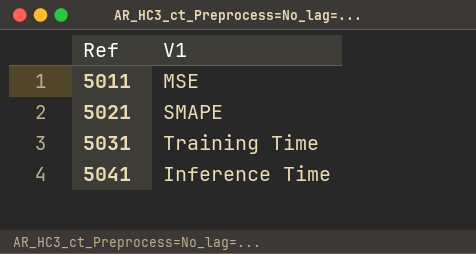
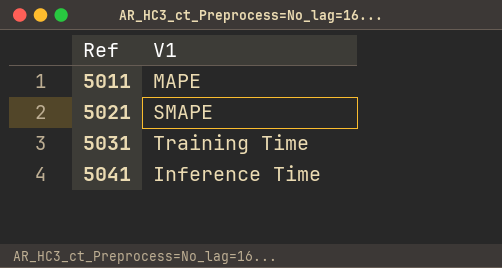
5011 | V1: MSE -> MAPE

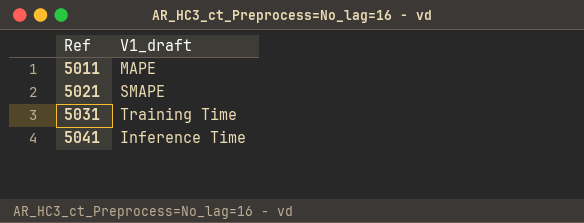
column name: V1 -> V1_draft

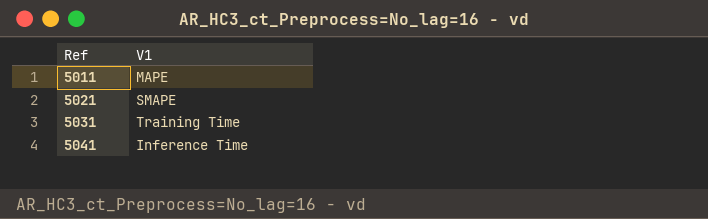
column name: V1_draft -> V1

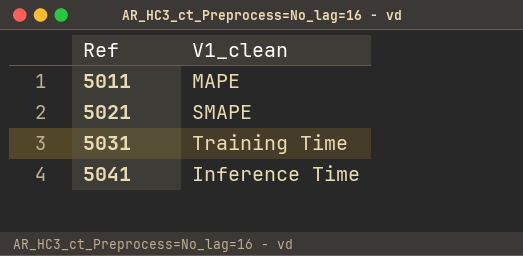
column name: V1 -> V1_clean

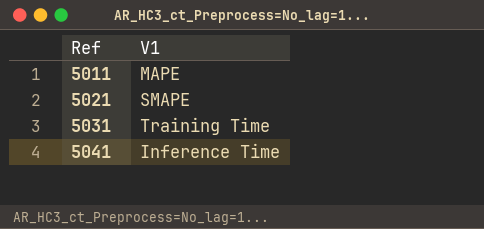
column name: V1_clean -> V1

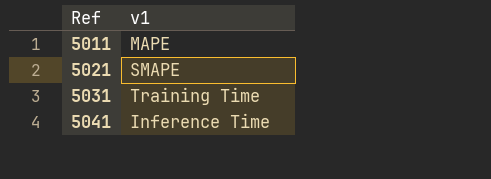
column name: V1 -> v1

